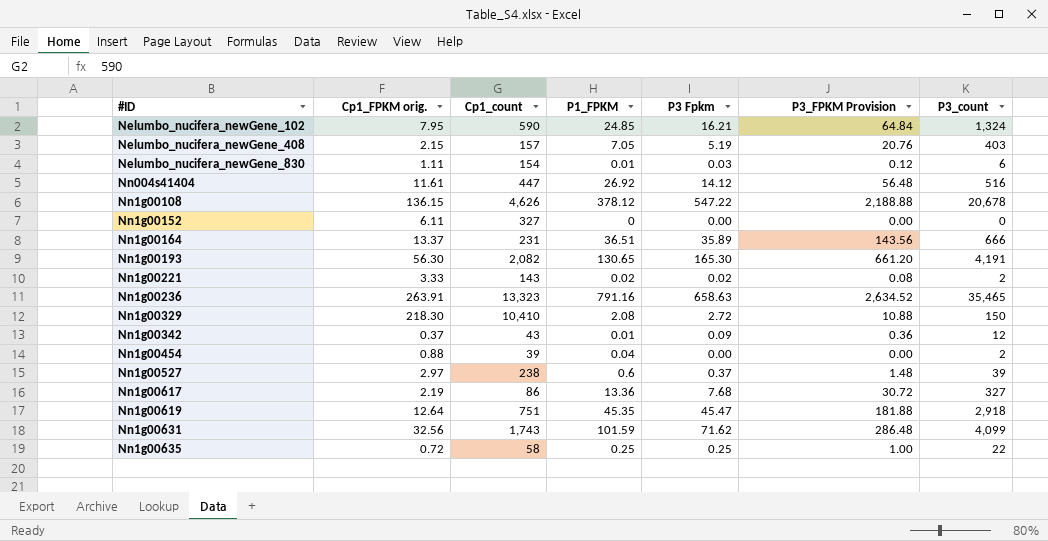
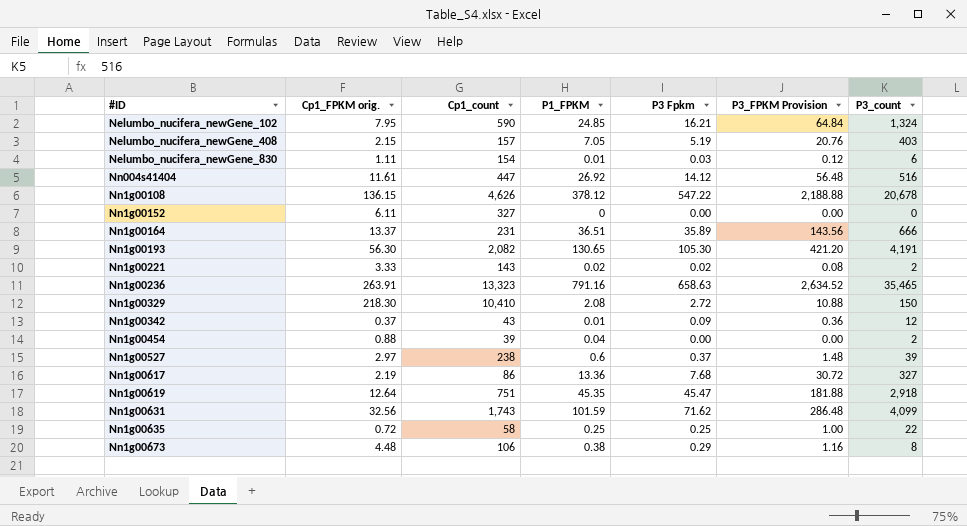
Nn1g00193 | P3 Fpkm: 165.30 -> 105.30
Nn1g00193 | P3_FPKM Provision: 661.20 -> 421.20
row Nn1g00673: none -> 4.48 | 106 | 0.38 | 0.29 | 1.16 | 8

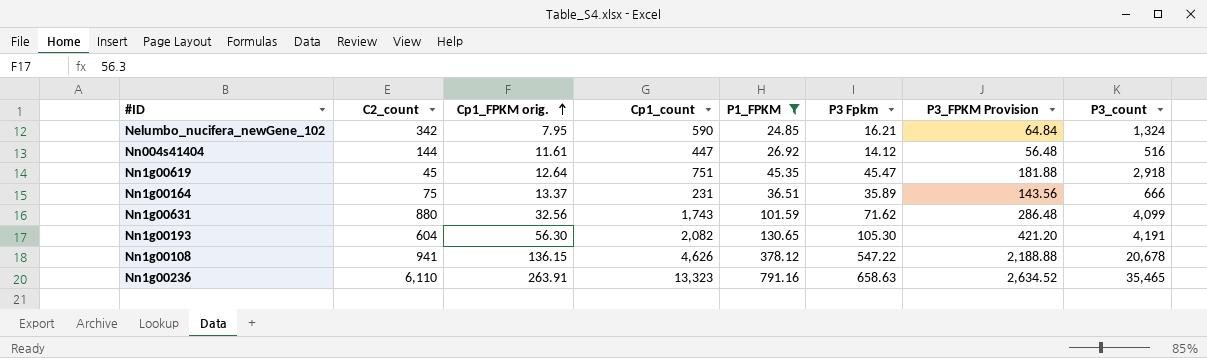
filter: none -> P1_FPKM >= 24.85
row order: none -> Cp1_FPKM orig. ascending
column C2_count | position: none -> 2

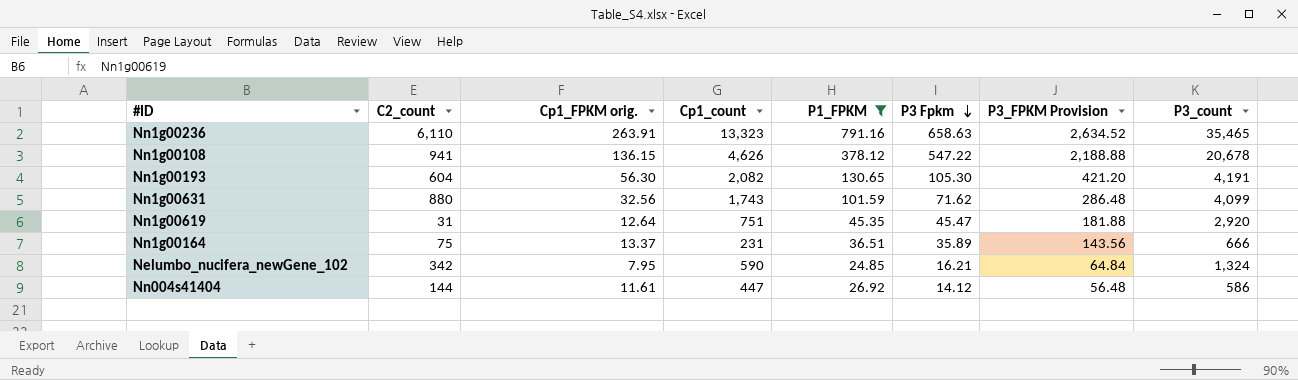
row order: Cp1_FPKM orig. ascending -> P3 Fpkm descending
Nn1g00619 | C2_count: 45 -> 31
Nn1g00619 | P3_count: 2,918 -> 2,920
Nn004s41404 | P3_count: 516 -> 586

